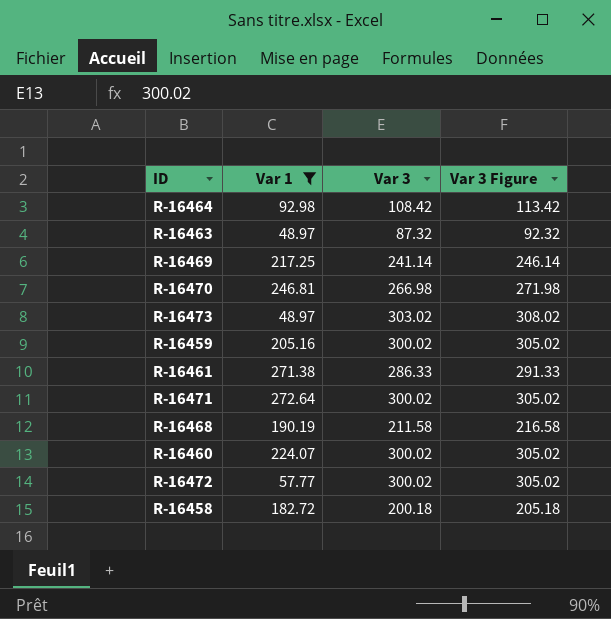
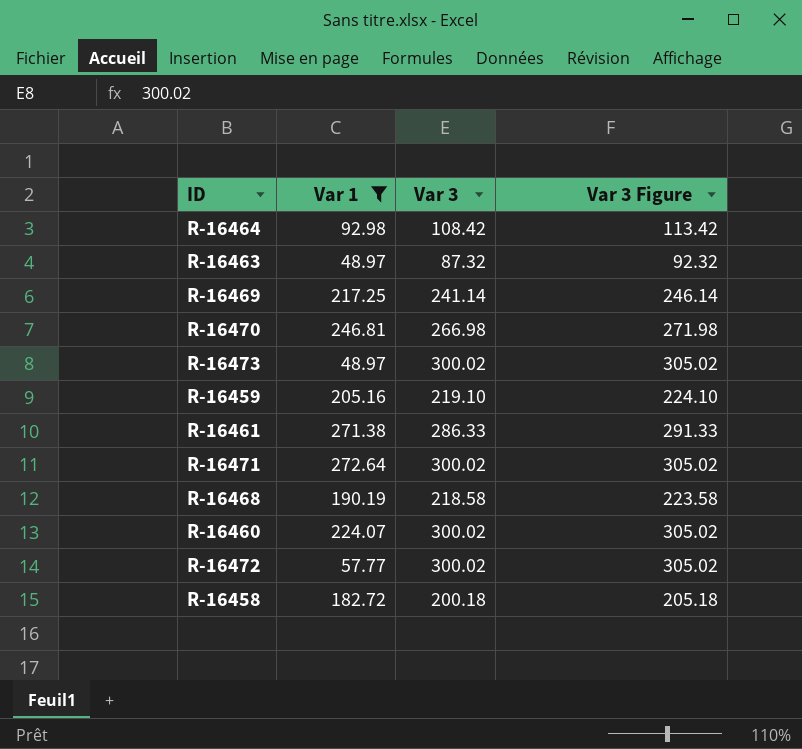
R-16473 | Var 3: 303.02 -> 300.02
R-16473 | Var 3 Figure: 308.02 -> 305.02
R-16459 | Var 3: 300.02 -> 219.10
R-16459 | Var 3 Figure: 305.02 -> 224.10
R-16468 | Var 3: 211.58 -> 218.58
R-16468 | Var 3 Figure: 216.58 -> 223.58

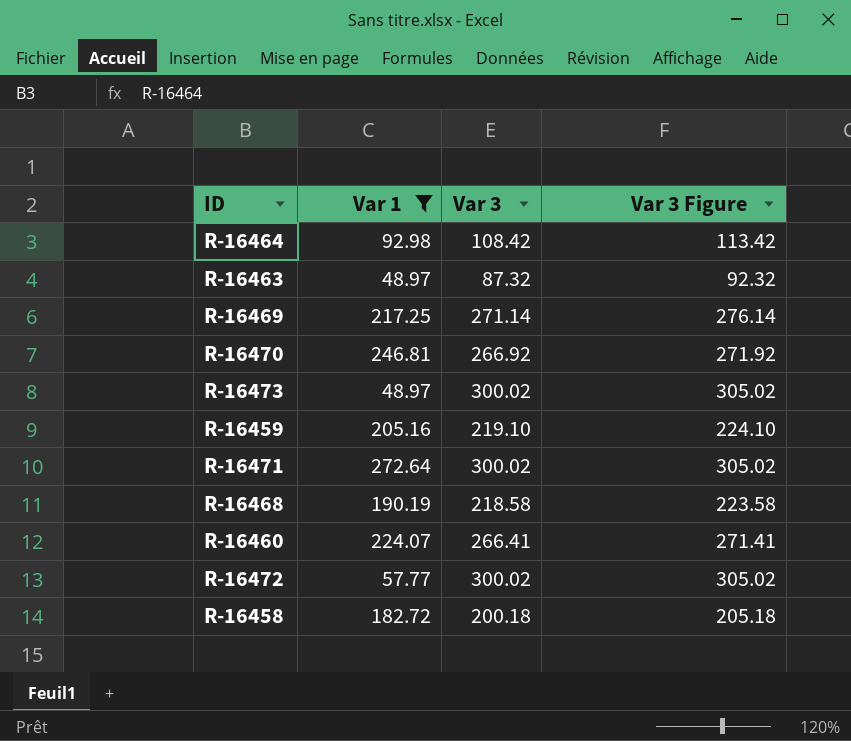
row R-16461: 271.38 | 286.33 | 291.33 -> none
R-16469 | Var 3: 241.14 -> 271.14
R-16469 | Var 3 Figure: 246.14 -> 276.14
R-16470 | Var 3: 266.98 -> 266.92
R-16470 | Var 3 Figure: 271.98 -> 271.92
R-16460 | Var 3: 300.02 -> 266.41
R-16460 | Var 3 Figure: 305.02 -> 271.41

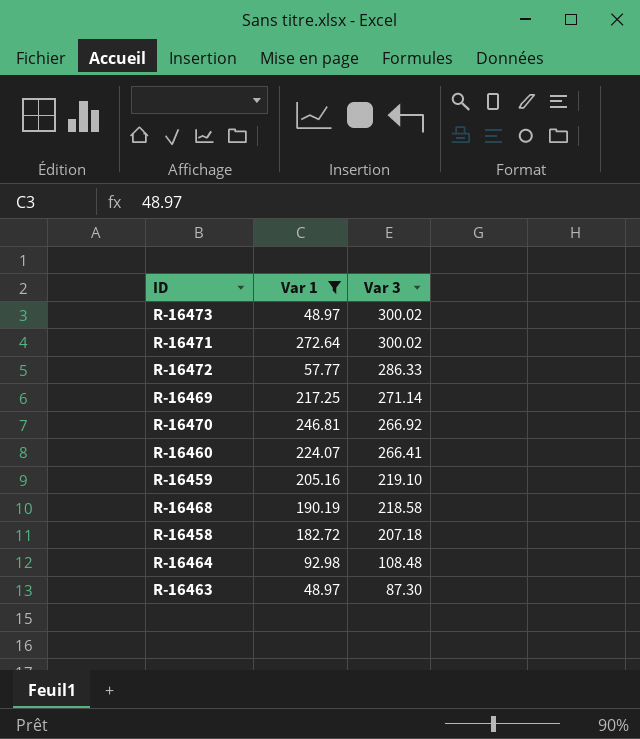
row order: none -> Var 3 descending
column Var 3 Figure | formula: [Var 3] + 5 -> none
R-16472 | Var 3: 300.02 -> 286.33
R-16458 | Var 3: 200.18 -> 207.18
R-16464 | Var 3: 108.42 -> 108.48
R-16463 | Var 3: 87.32 -> 87.30

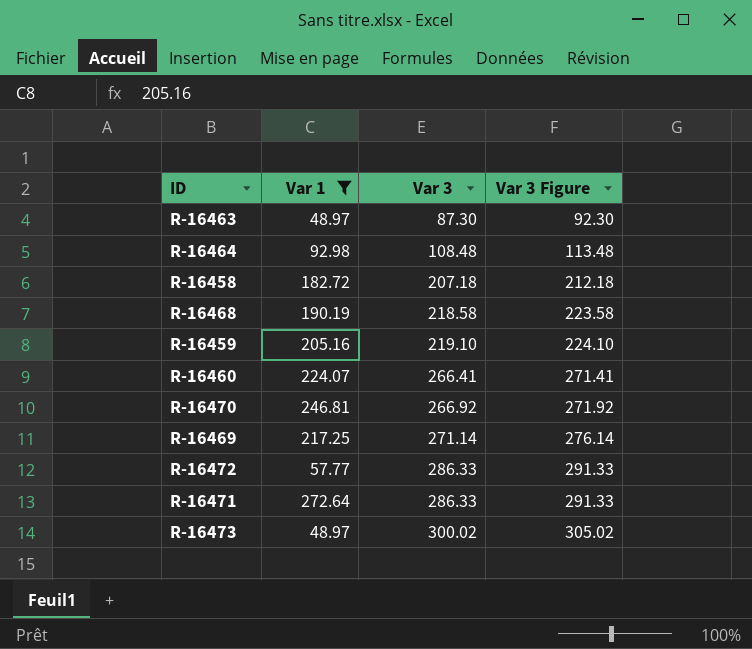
row order: Var 3 descending -> Var 3 ascending
column Var 3 Figure | formula: none -> [Var 3] + 5
R-16471 | Var 3: 300.02 -> 286.33

